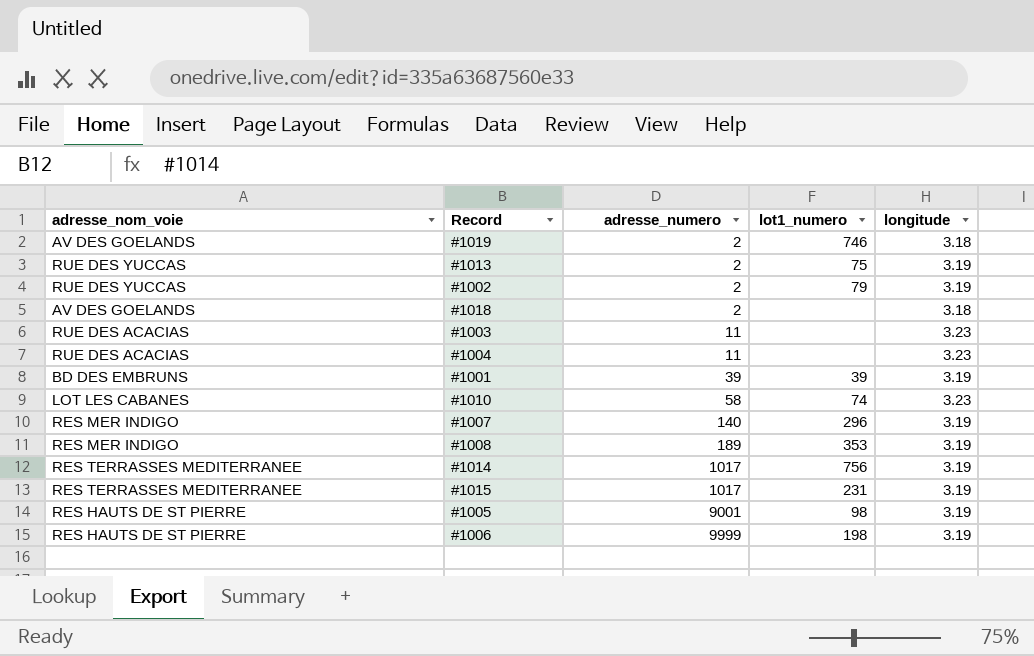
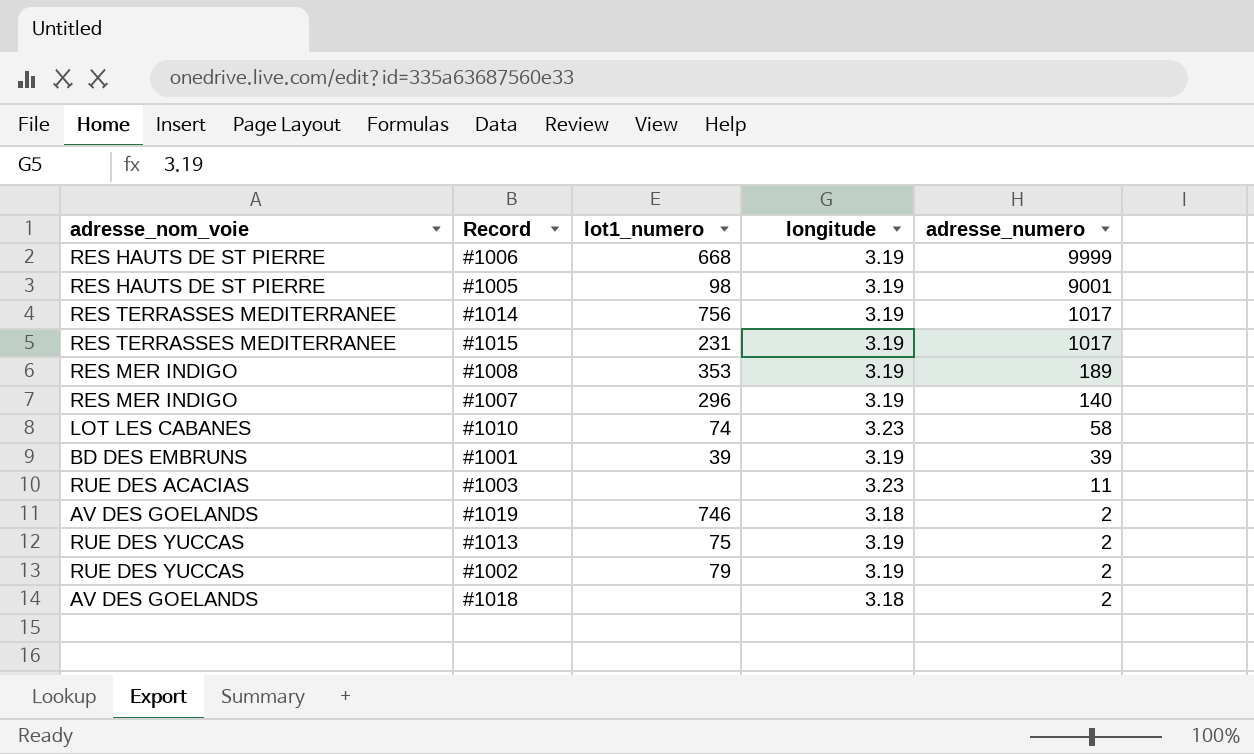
row order: adresse_numero ascending -> adresse_numero descending
column adresse_numero | position: 3 -> 5
row #1004: RUE DES ACACIAS | 11 | none | 3.23 -> none
#1006 | lot1_numero: 198 -> 668

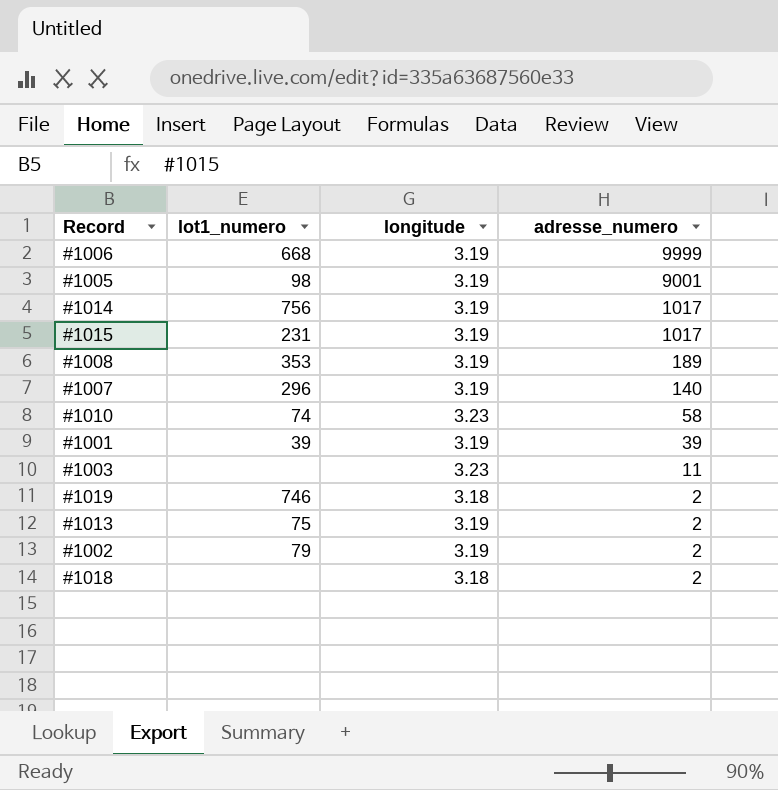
column adresse_nom_voie | position: 1 -> none

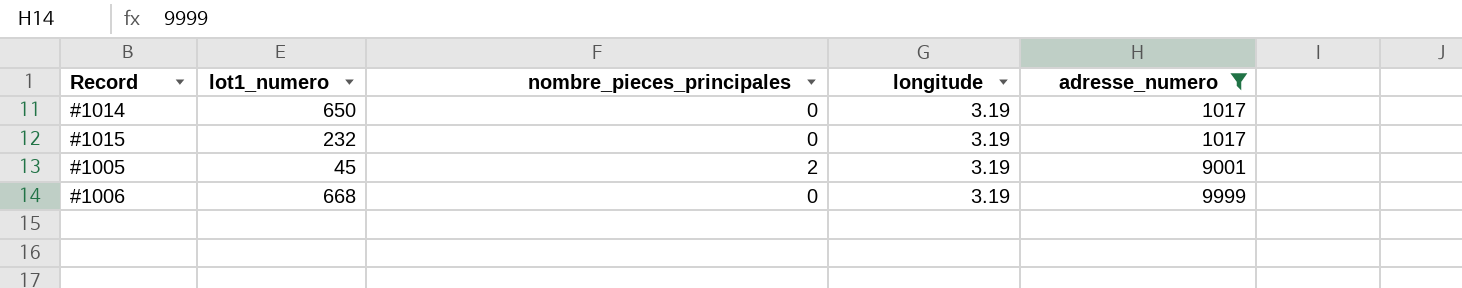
filter: none -> adresse_numero >= 1017
row order: adresse_numero descending -> adresse_numero ascending
column nombre_pieces_principales | position: none -> 3
#1014 | lot1_numero: 756 -> 650
#1015 | lot1_numero: 231 -> 232
#1005 | lot1_numero: 98 -> 45

